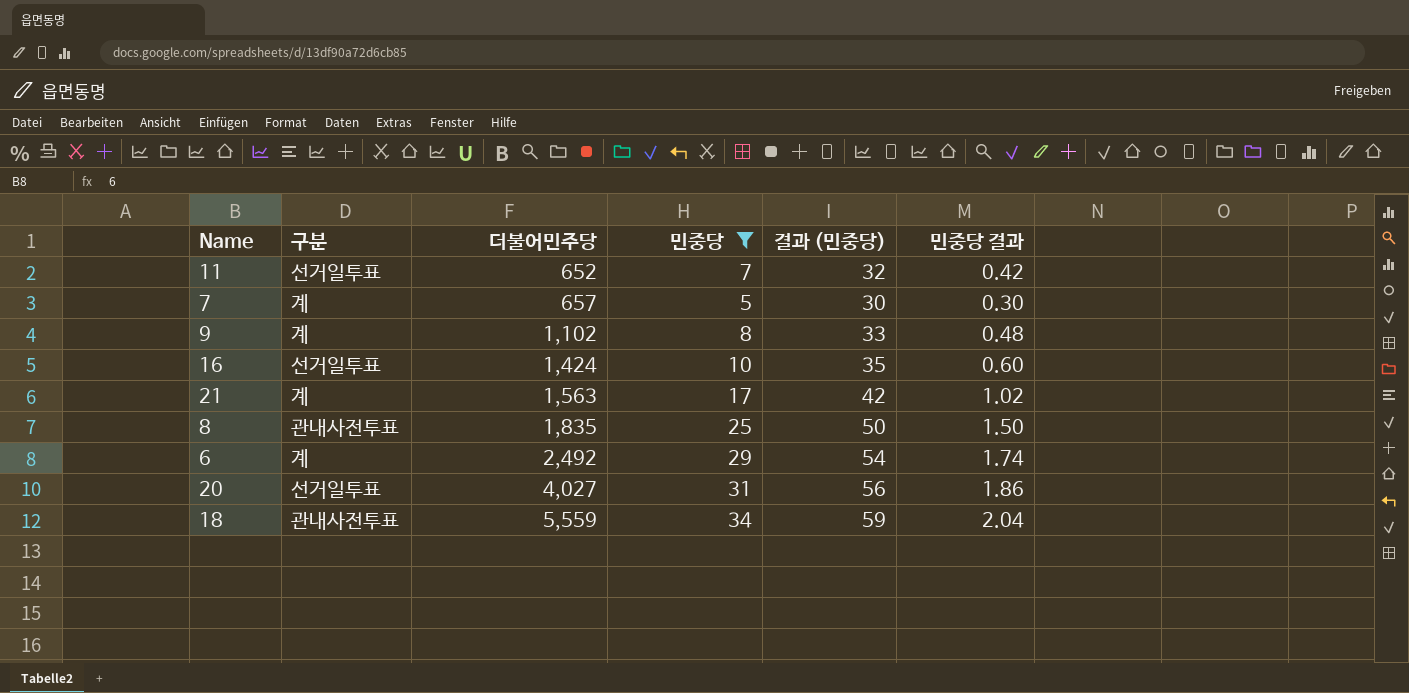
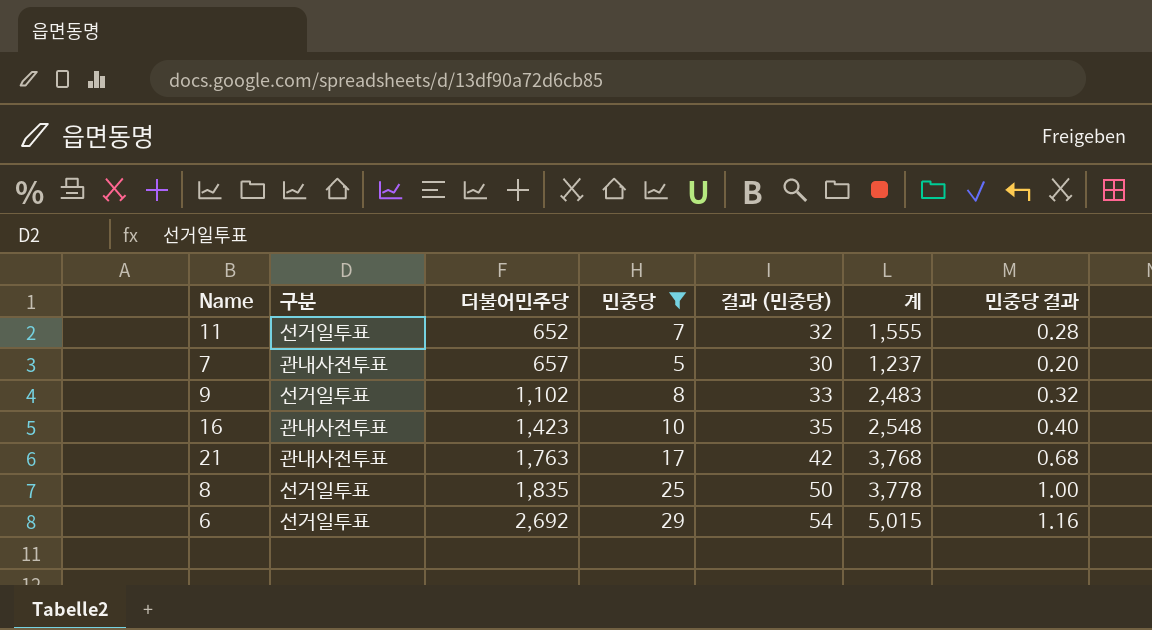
column 계 | position: none -> 6
column 민중당 결과 | formula: [민중당] * 0.06 -> [민중당] * 0.04
row 20: 선거일투표 | 4,027 | 31 | 56 | 1.86 -> none
row 18: 관내사전투표 | 5,559 | 34 | 59 | 2.04 -> none
7 | 구분: 계 -> 관내사전투표
9 | 구분: 계 -> 선거일투표
16 | 구분: 선거일투표 -> 관내사전투표
16 | 더불어민주당: 1,424 -> 1,423
21 | 구분: 계 -> 관내사전투표
21 | 더불어민주당: 1,563 -> 1,763
8 | 구분: 관내사전투표 -> 선거일투표
6 | 구분: 계 -> 선거일투표
6 | 더불어민주당: 2,492 -> 2,692

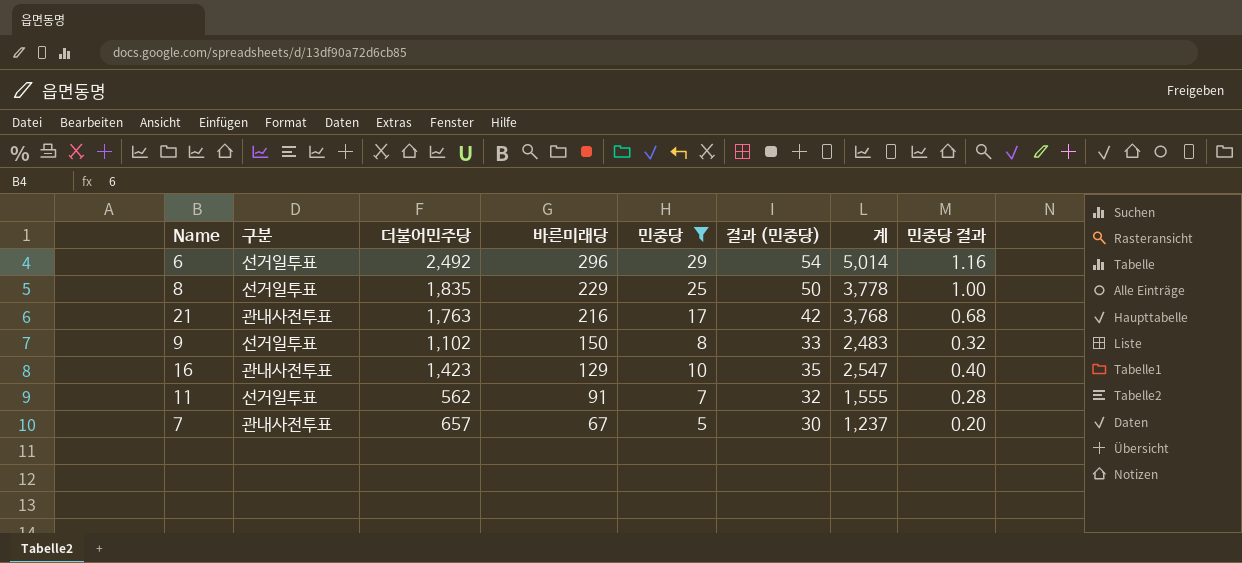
row order: 더불어민주당 ascending -> 바른미래당 descending
column 바른미래당 | position: none -> 4
6 | 더불어민주당: 2,692 -> 2,492
6 | 계: 5,015 -> 5,014
16 | 계: 2,548 -> 2,547
11 | 더불어민주당: 652 -> 562

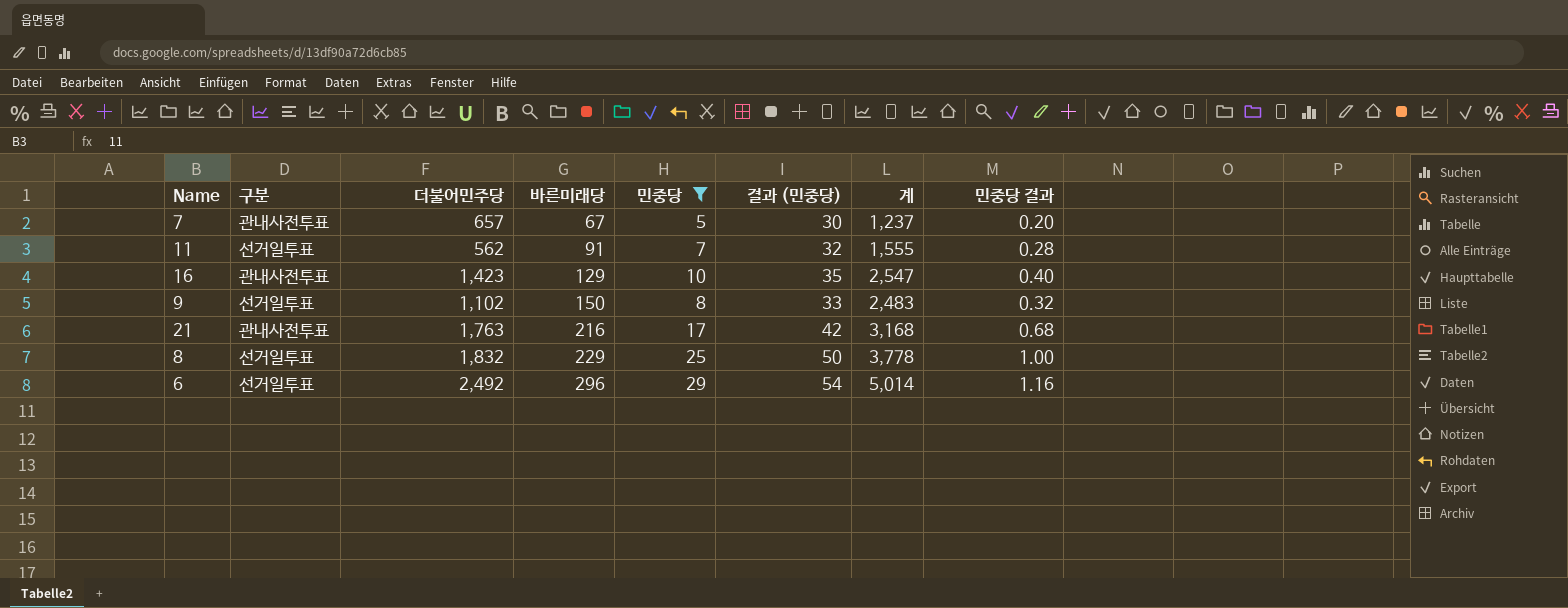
row order: 바른미래당 descending -> 바른미래당 ascending
21 | 계: 3,768 -> 3,168
8 | 더불어민주당: 1,835 -> 1,832

